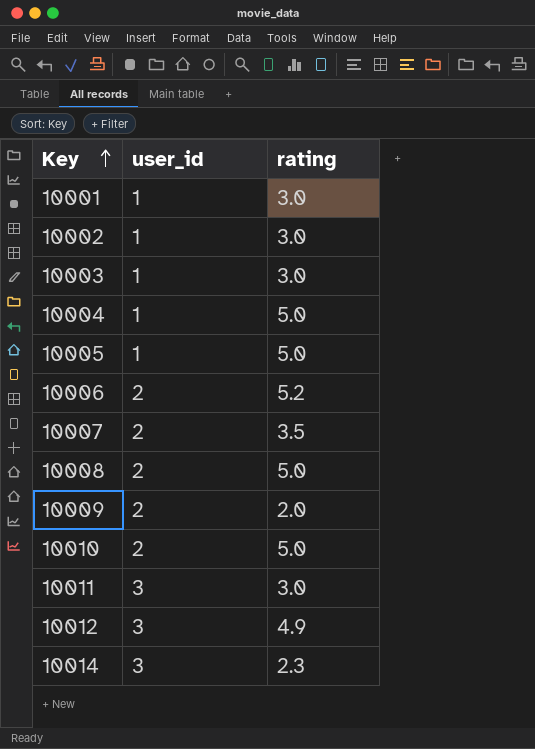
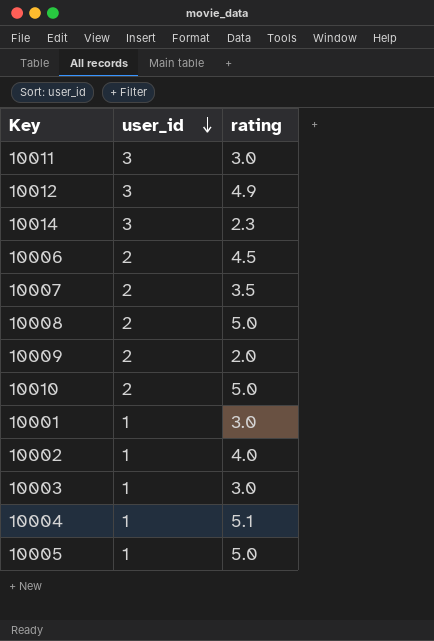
row order: Key ascending -> user_id descending
10006 | rating: 5.2 -> 4.5
10002 | rating: 3.0 -> 4.0
10004 | rating: 5.0 -> 5.1

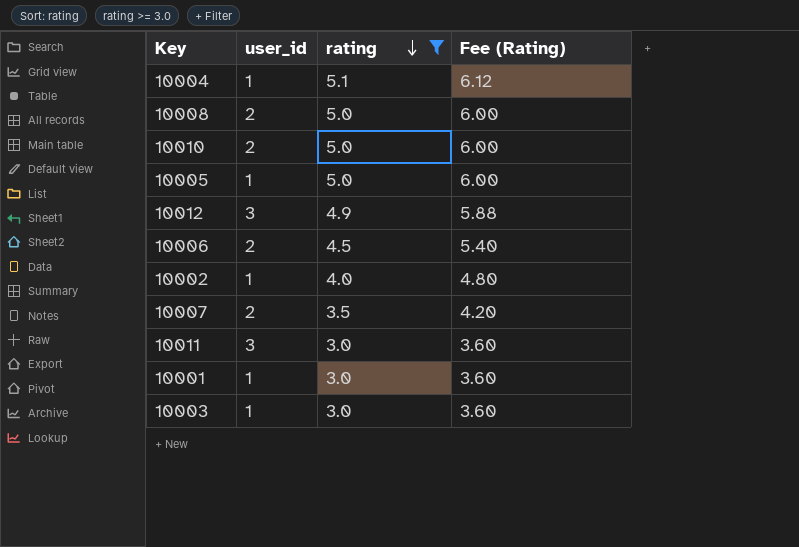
filter: none -> rating >= 3.0
row order: user_id descending -> rating descending
column Fee (Rating) | formula: none -> [rating] * 1.2

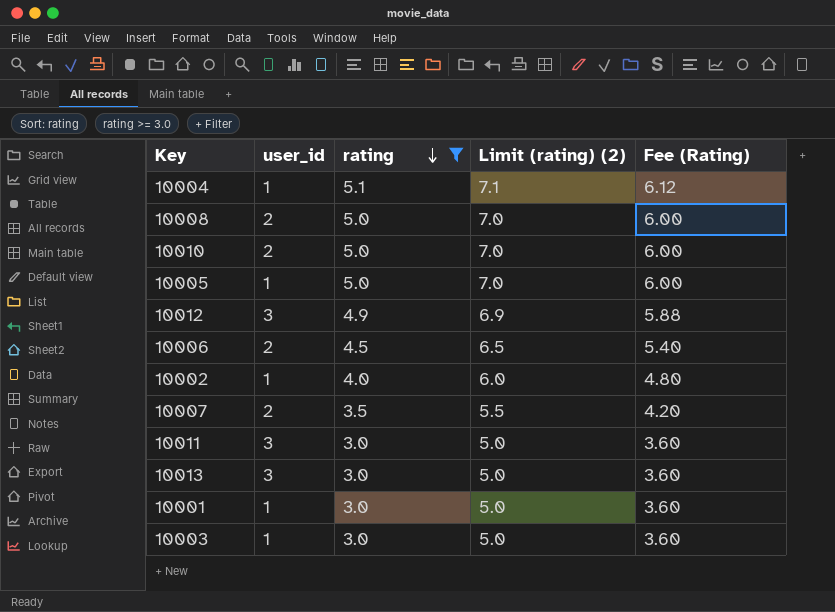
column Limit (rating) (2) | formula: none -> [rating] + 2
row 10013: none -> 3 | 3.0 | 5.0 | 3.60

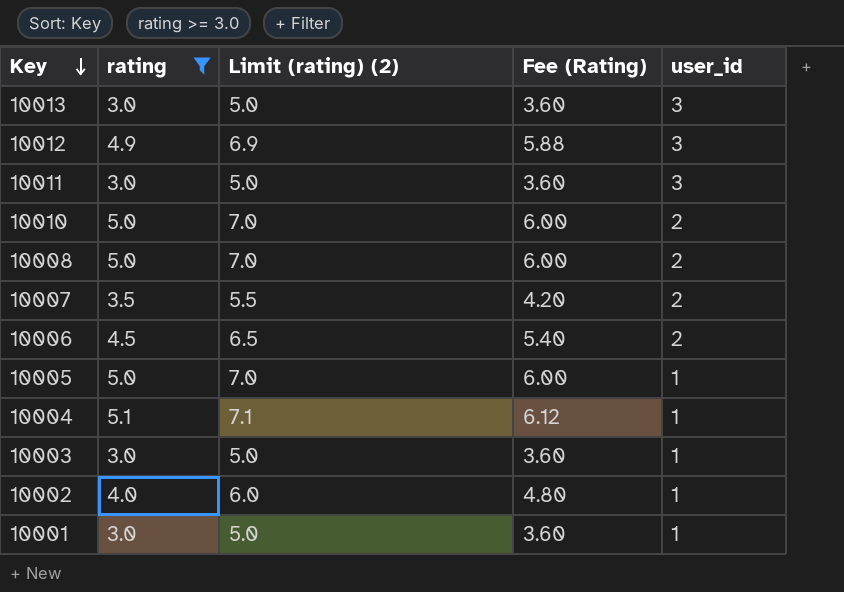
row order: rating descending -> Key descending
column user_id | position: 2 -> 5

